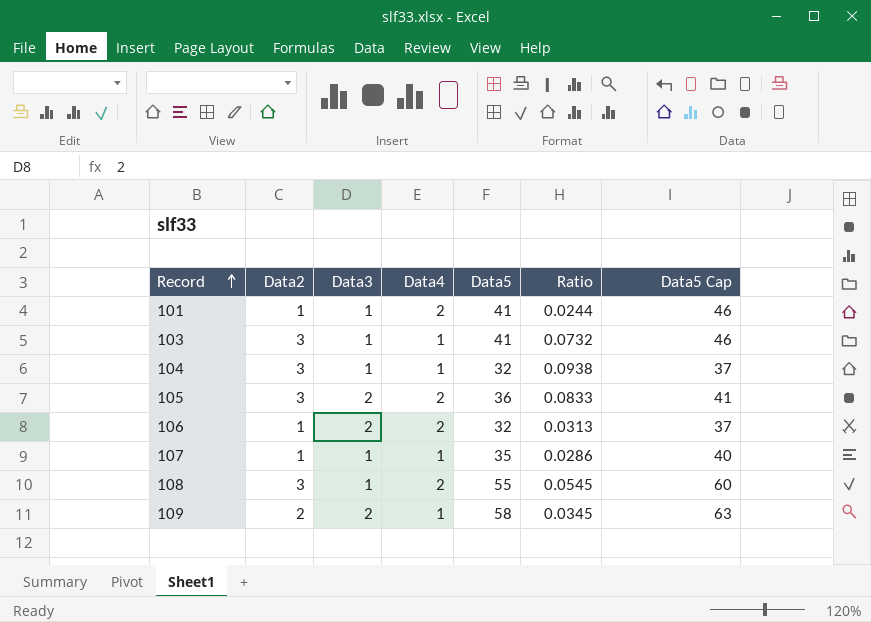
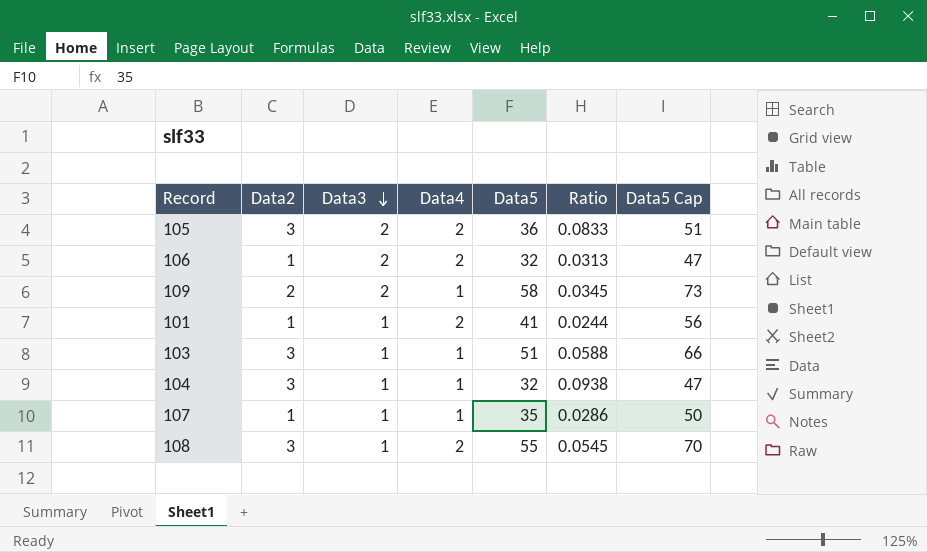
row order: Record ascending -> Data3 descending
column Data5 Cap | formula: [Data5] + 5 -> [Data5] + 15
103 | Data5: 41 -> 51
103 | Ratio: 0.0732 -> 0.0588

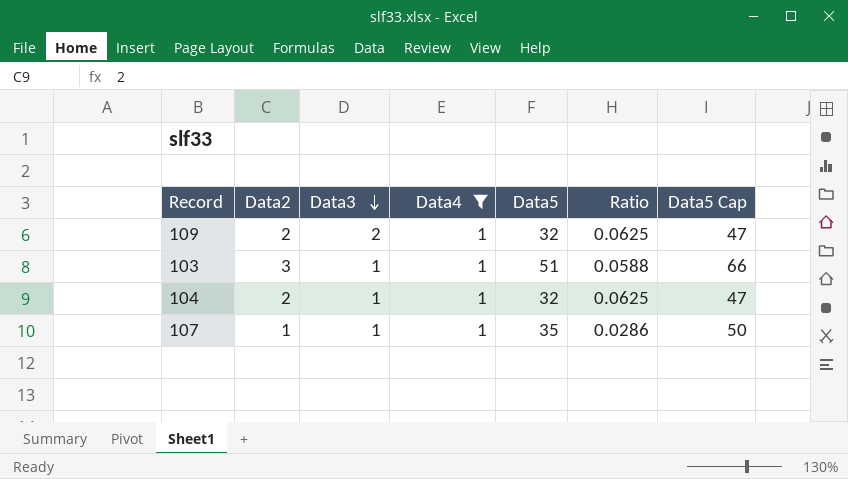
filter: none -> Data4 = 1
109 | Data5: 58 -> 32
109 | Ratio: 0.0345 -> 0.0625
109 | Data5 Cap: 73 -> 47
104 | Data2: 3 -> 2
104 | Ratio: 0.0938 -> 0.0625

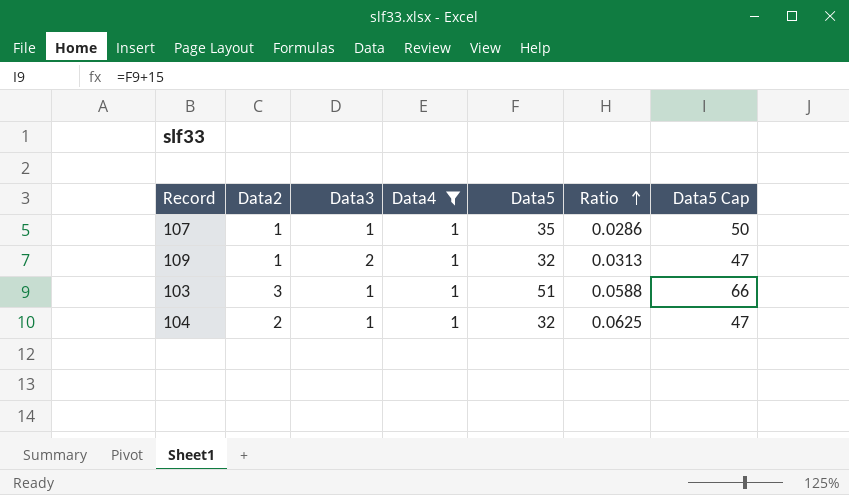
row order: Data3 descending -> Ratio ascending
109 | Data2: 2 -> 1
109 | Ratio: 0.0625 -> 0.0313

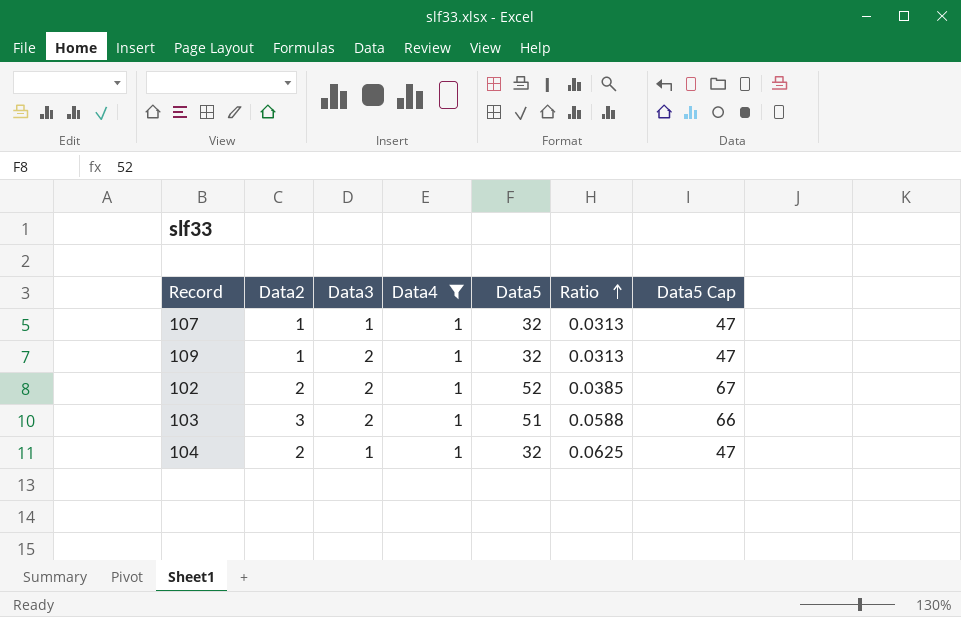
107 | Data5: 35 -> 32
107 | Ratio: 0.0286 -> 0.0313
107 | Data5 Cap: 50 -> 47
row 102: none -> 2 | 2 | 1 | 52 | 0.0385 | 67
103 | Data3: 1 -> 2

